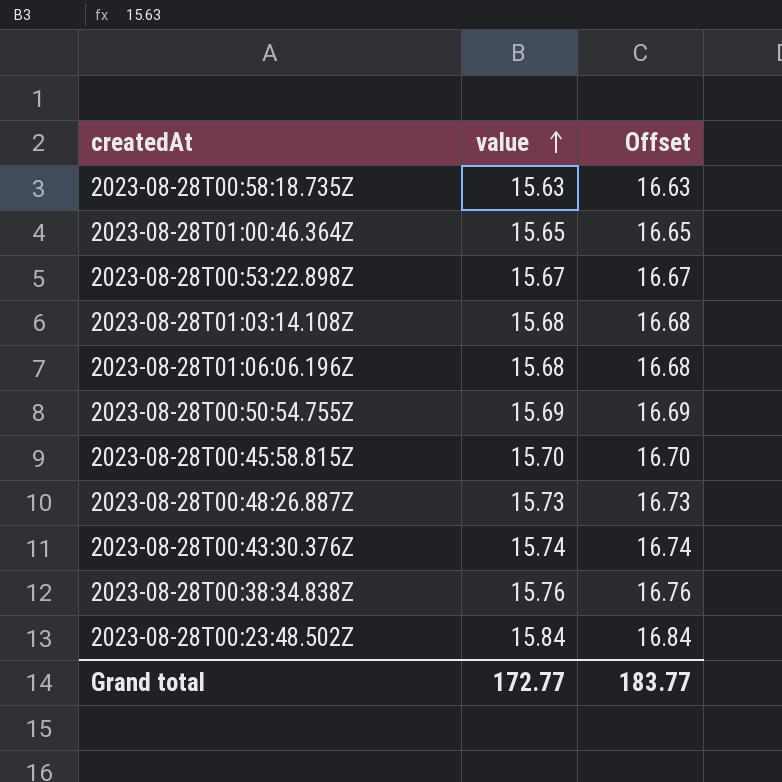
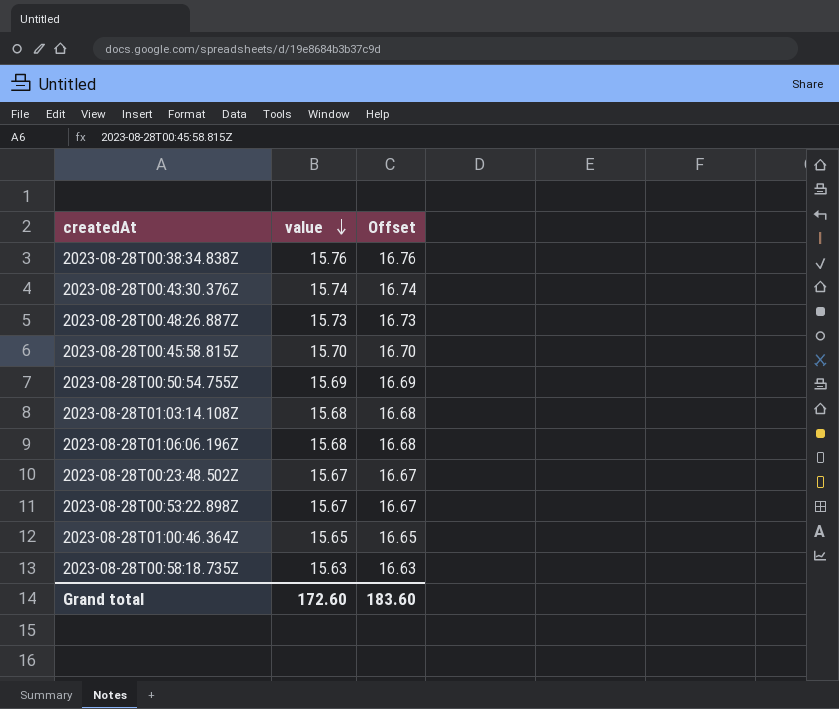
row order: value ascending -> value descending
2023-08-28T00:23:48.502Z | value: 15.84 -> 15.67
2023-08-28T00:23:48.502Z | Offset: 16.84 -> 16.67
Grand total | value: 172.77 -> 172.60
Grand total | Offset: 183.77 -> 183.60

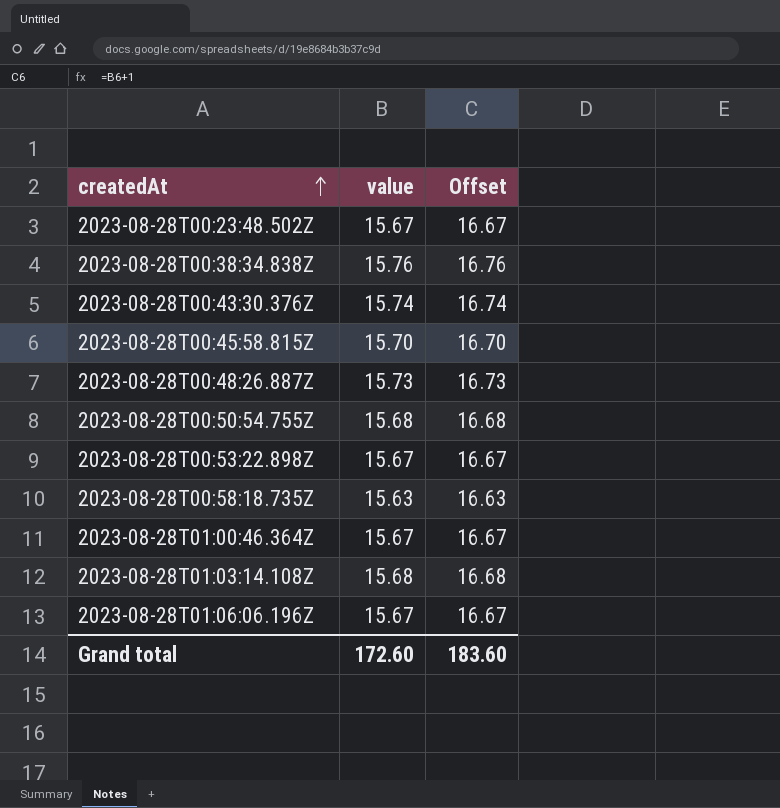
row order: value descending -> createdAt ascending
2023-08-28T00:50:54.755Z | value: 15.69 -> 15.68
2023-08-28T00:50:54.755Z | Offset: 16.69 -> 16.68
2023-08-28T01:00:46.364Z | value: 15.65 -> 15.67
2023-08-28T01:00:46.364Z | Offset: 16.65 -> 16.67
2023-08-28T01:06:06.196Z | value: 15.68 -> 15.67
2023-08-28T01:06:06.196Z | Offset: 16.68 -> 16.67

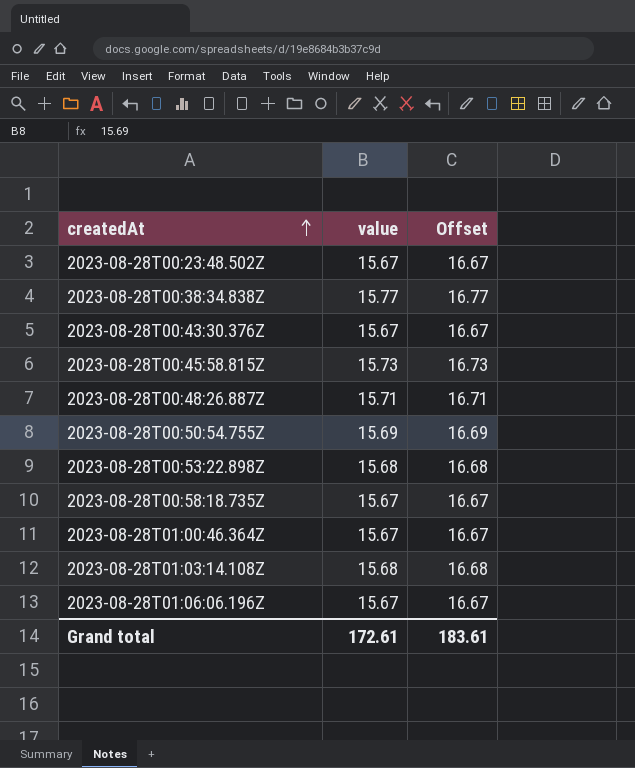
2023-08-28T00:38:34.838Z | value: 15.76 -> 15.77
2023-08-28T00:38:34.838Z | Offset: 16.76 -> 16.77
2023-08-28T00:43:30.376Z | value: 15.74 -> 15.67
2023-08-28T00:43:30.376Z | Offset: 16.74 -> 16.67
2023-08-28T00:45:58.815Z | value: 15.70 -> 15.73
2023-08-28T00:45:58.815Z | Offset: 16.70 -> 16.73
2023-08-28T00:48:26.887Z | value: 15.73 -> 15.71
2023-08-28T00:48:26.887Z | Offset: 16.73 -> 16.71
2023-08-28T00:50:54.755Z | value: 15.68 -> 15.69
2023-08-28T00:50:54.755Z | Offset: 16.68 -> 16.69
2023-08-28T00:53:22.898Z | value: 15.67 -> 15.68
2023-08-28T00:53:22.898Z | Offset: 16.67 -> 16.68
2023-08-28T00:58:18.735Z | value: 15.63 -> 15.67
2023-08-28T00:58:18.735Z | Offset: 16.63 -> 16.67
Grand total | value: 172.60 -> 172.61
Grand total | Offset: 183.60 -> 183.61

